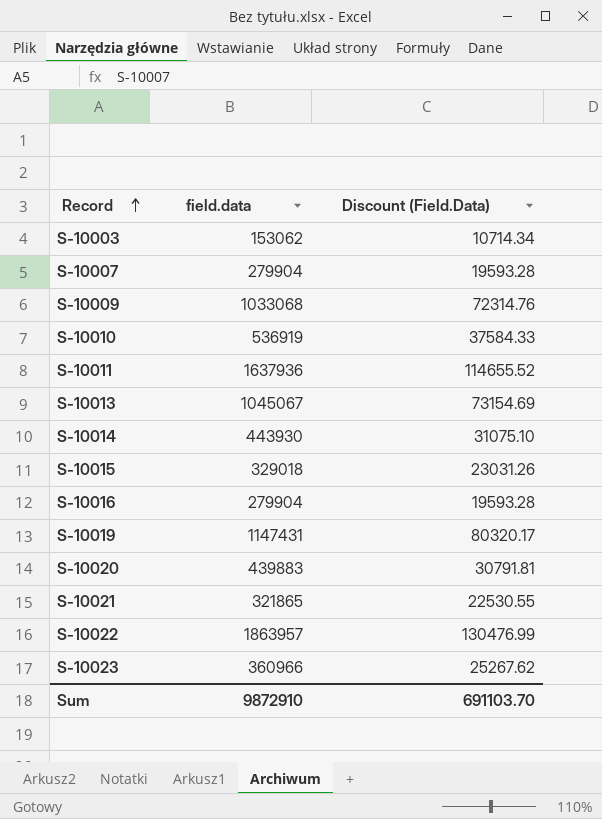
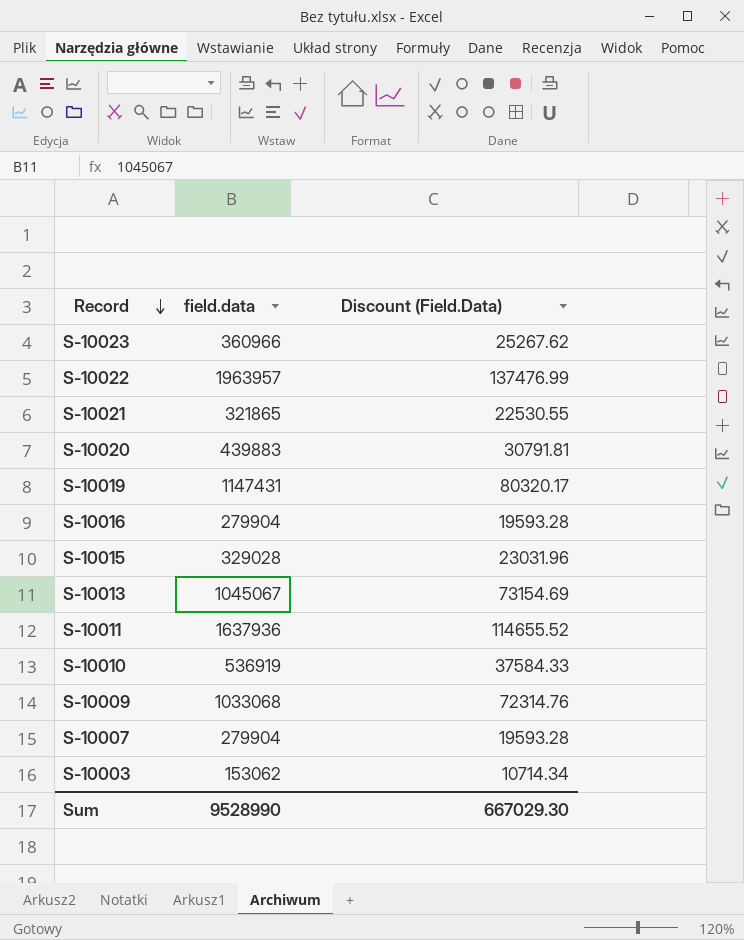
row order: Record ascending -> Record descending
row S-10014: 443930 | 31075.10 -> none
S-10022 | field.data: 1863957 -> 1963957
S-10022 | Discount (Field.Data): 130476.99 -> 137476.99
S-10015 | field.data: 329018 -> 329028
S-10015 | Discount (Field.Data): 23031.26 -> 23031.96
Sum | field.data: 9872910 -> 9528990
Sum | Discount (Field.Data): 691103.70 -> 667029.30

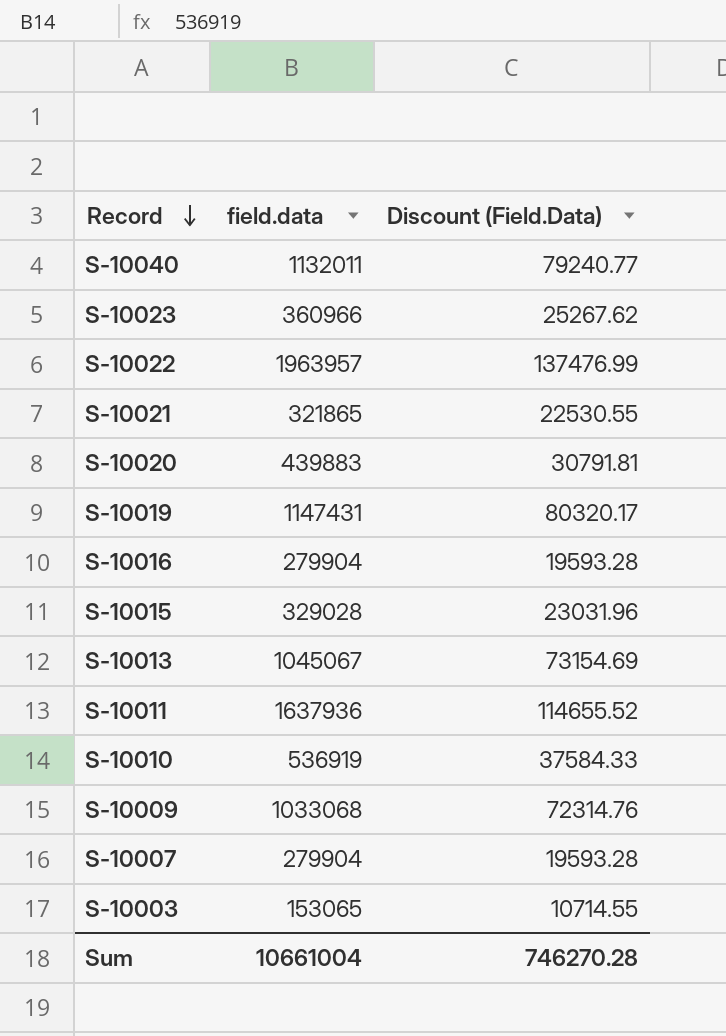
row S-10040: none -> 1132011 | 79240.77
S-10003 | field.data: 153062 -> 153065
S-10003 | Discount (Field.Data): 10714.34 -> 10714.55
Sum | field.data: 9528990 -> 10661004
Sum | Discount (Field.Data): 667029.30 -> 746270.28

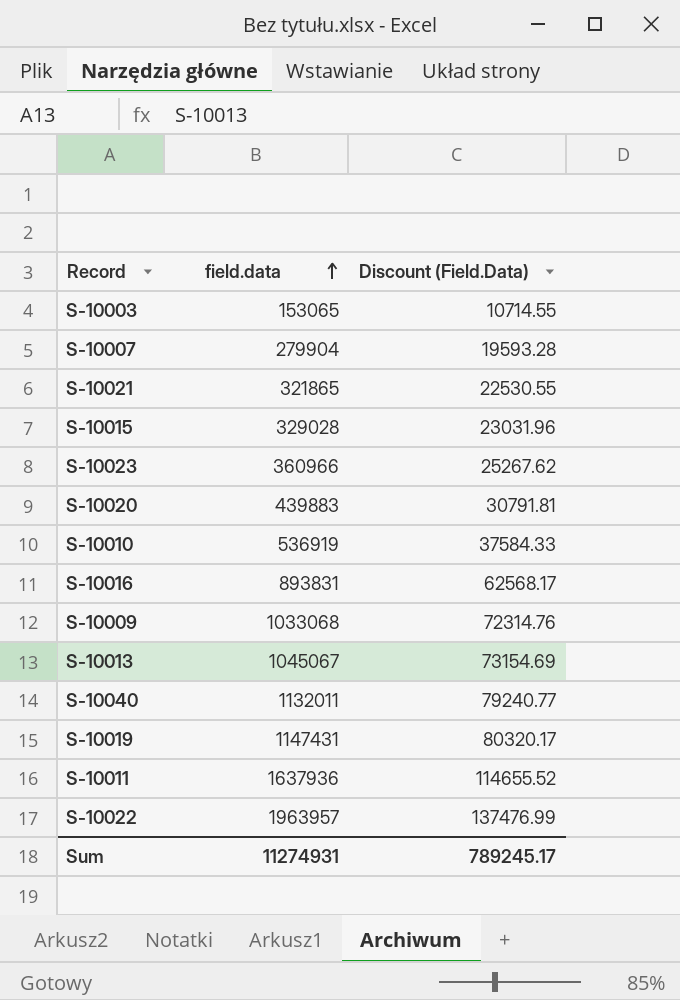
row order: Record descending -> field.data ascending
S-10016 | field.data: 279904 -> 893831
S-10016 | Discount (Field.Data): 19593.28 -> 62568.17
Sum | field.data: 10661004 -> 11274931
Sum | Discount (Field.Data): 746270.28 -> 789245.17

